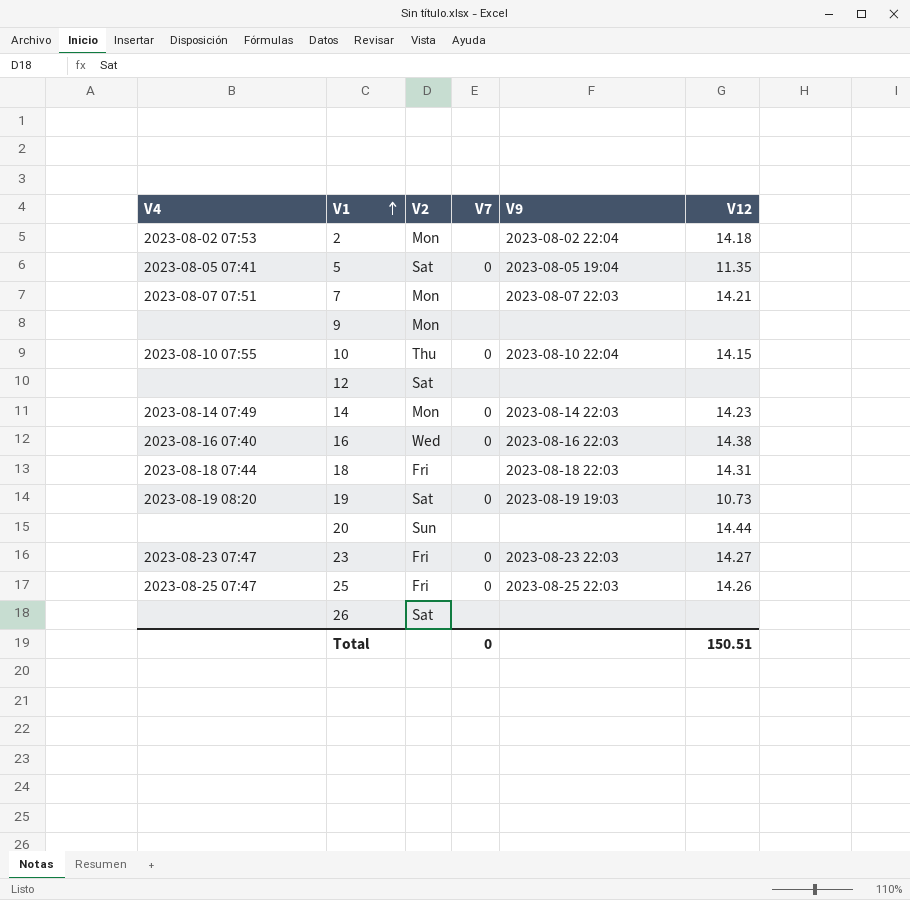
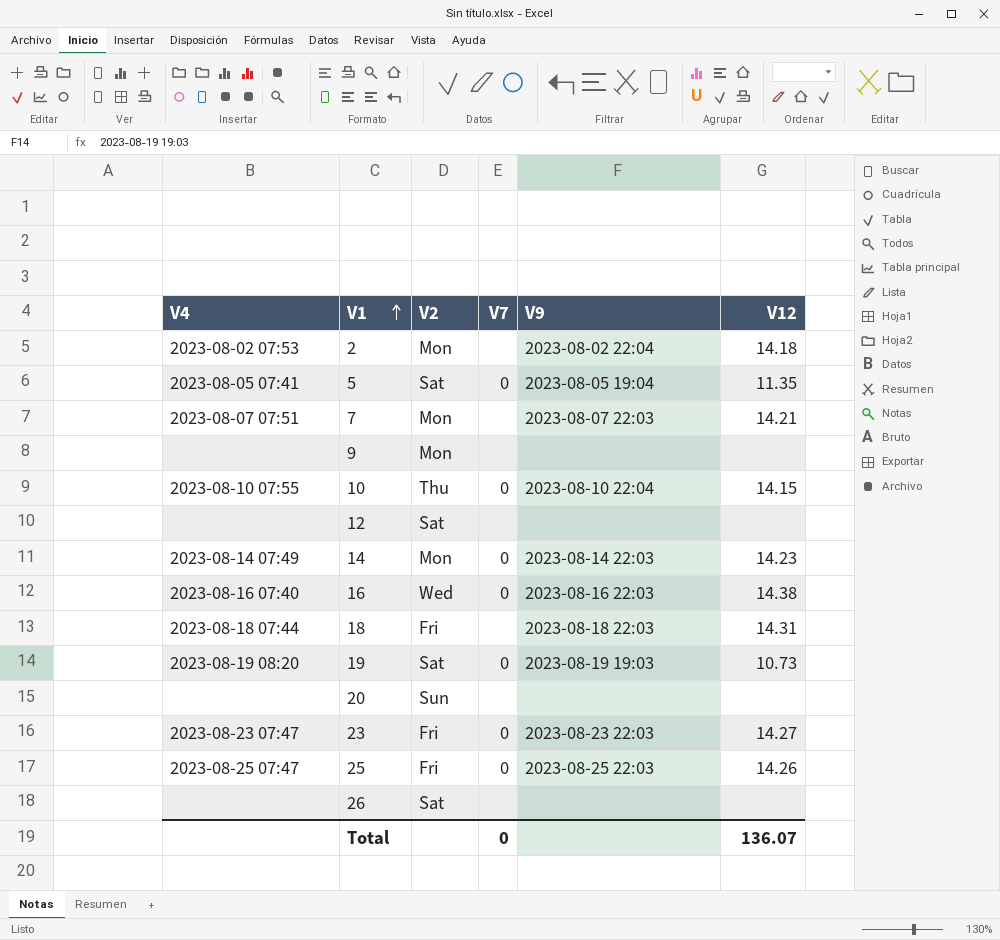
20 | V12: 14.44 -> none
Total | V12: 150.51 -> 136.07

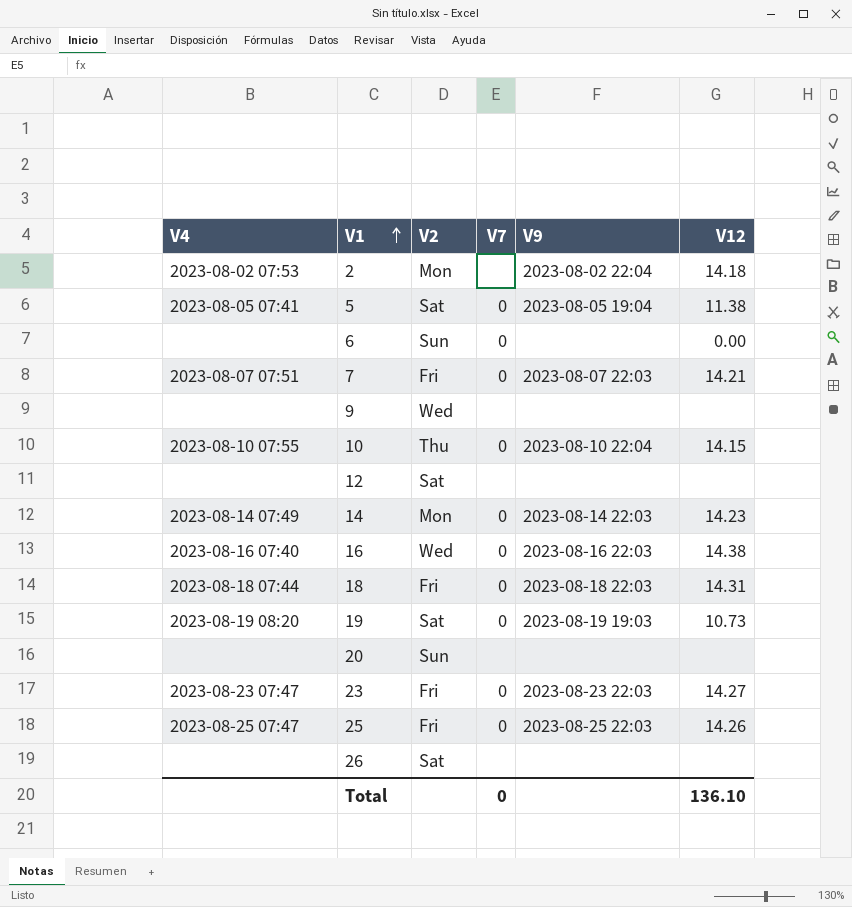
5 | V12: 11.35 -> 11.38
row 6: none -> none | Sun | 0 | none | 0.00
7 | V2: Mon -> Fri
7 | V7: none -> 0
9 | V2: Mon -> Wed
18 | V7: none -> 0
Total | V12: 136.07 -> 136.10

